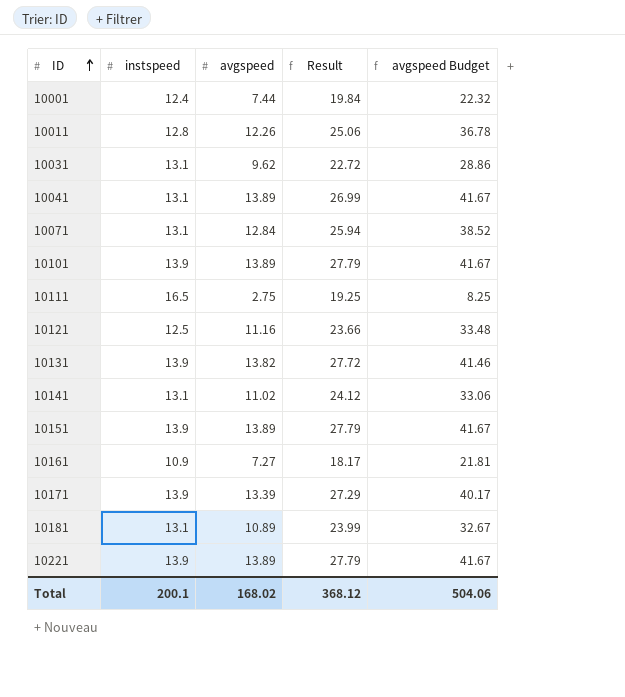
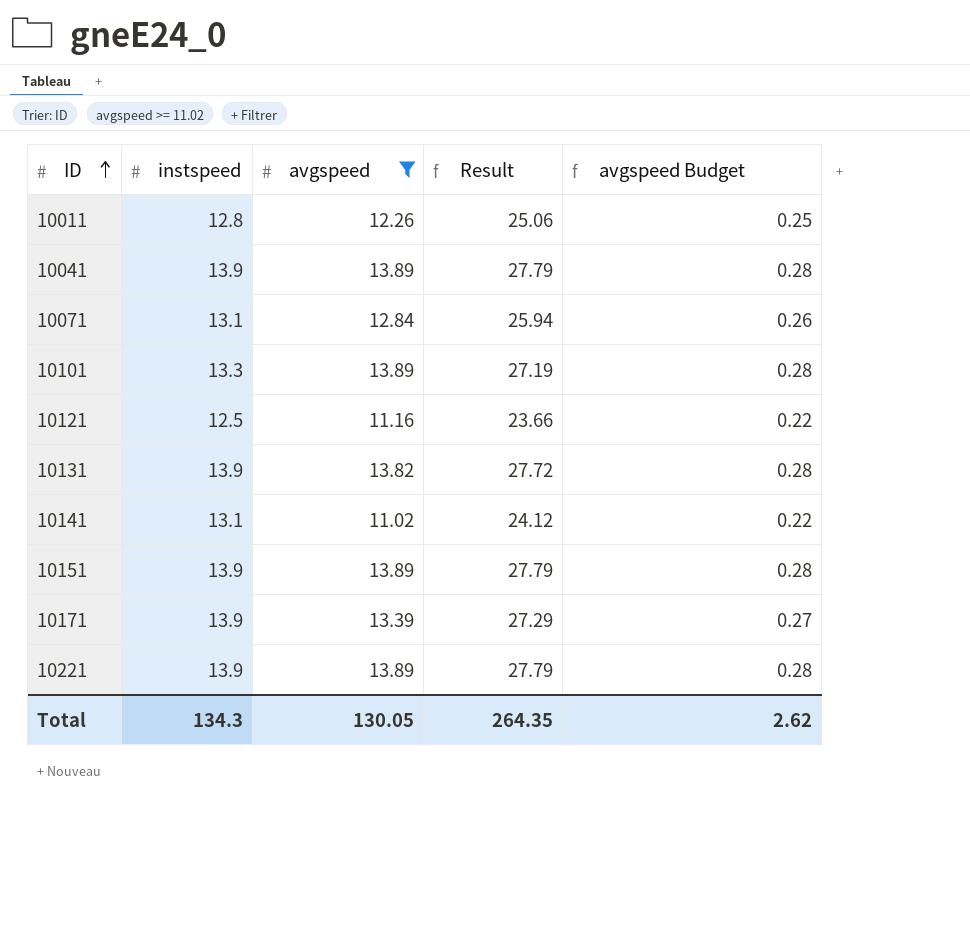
filter: none -> avgspeed >= 11.02
column avgspeed Budget | formula: [avgspeed] * 3 -> [avgspeed] * 0.02
10041 | instspeed: 13.1 -> 13.9
10041 | Result: 26.99 -> 27.79
10101 | instspeed: 13.9 -> 13.3
10101 | Result: 27.79 -> 27.19
Total | instspeed: 200.1 -> 134.3
Total | avgspeed: 168.02 -> 130.05
Total | Result: 368.12 -> 264.35
Total | avgspeed Budget: 504.06 -> 2.62

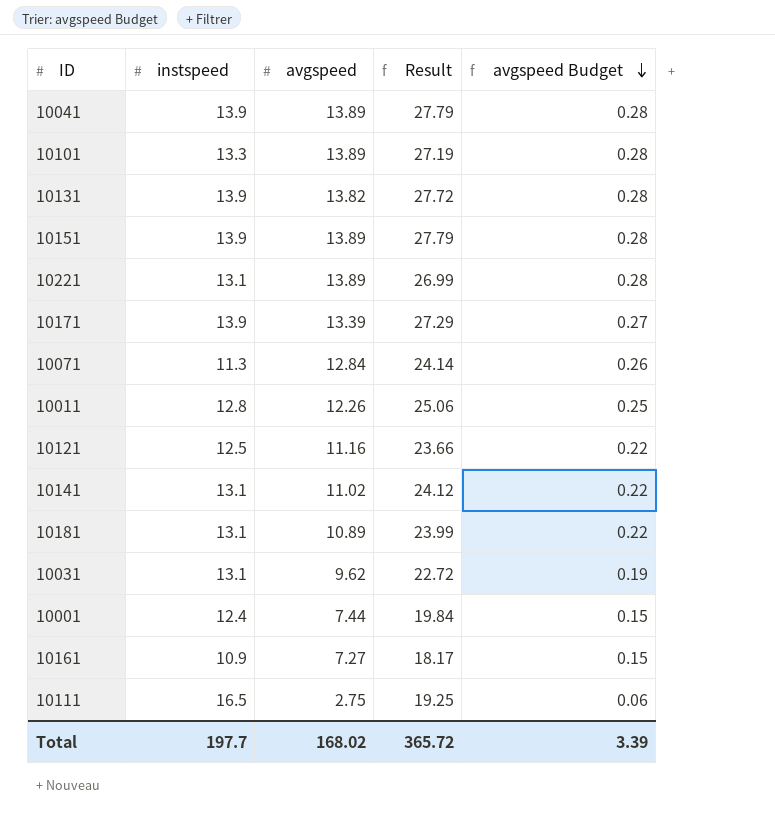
filter: avgspeed >= 11.02 -> none
row order: ID ascending -> avgspeed Budget descending
10221 | instspeed: 13.9 -> 13.1
10221 | Result: 27.79 -> 26.99
10071 | instspeed: 13.1 -> 11.3
10071 | Result: 25.94 -> 24.14
Total | instspeed: 134.3 -> 197.7
Total | avgspeed: 130.05 -> 168.02
Total | Result: 264.35 -> 365.72
Total | avgspeed Budget: 2.62 -> 3.39

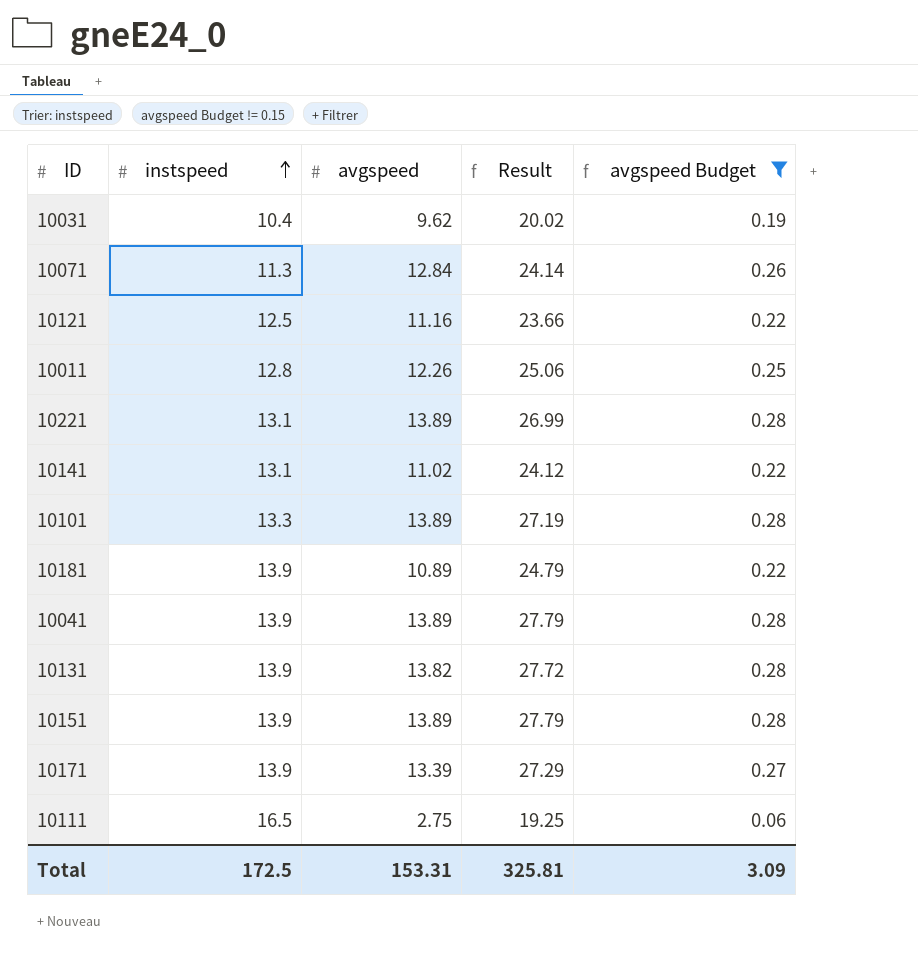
filter: none -> avgspeed Budget != 0.15
row order: avgspeed Budget descending -> instspeed ascending
10031 | instspeed: 13.1 -> 10.4
10031 | Result: 22.72 -> 20.02
10181 | instspeed: 13.1 -> 13.9
10181 | Result: 23.99 -> 24.79
Total | instspeed: 197.7 -> 172.5
Total | avgspeed: 168.02 -> 153.31
Total | Result: 365.72 -> 325.81
Total | avgspeed Budget: 3.39 -> 3.09

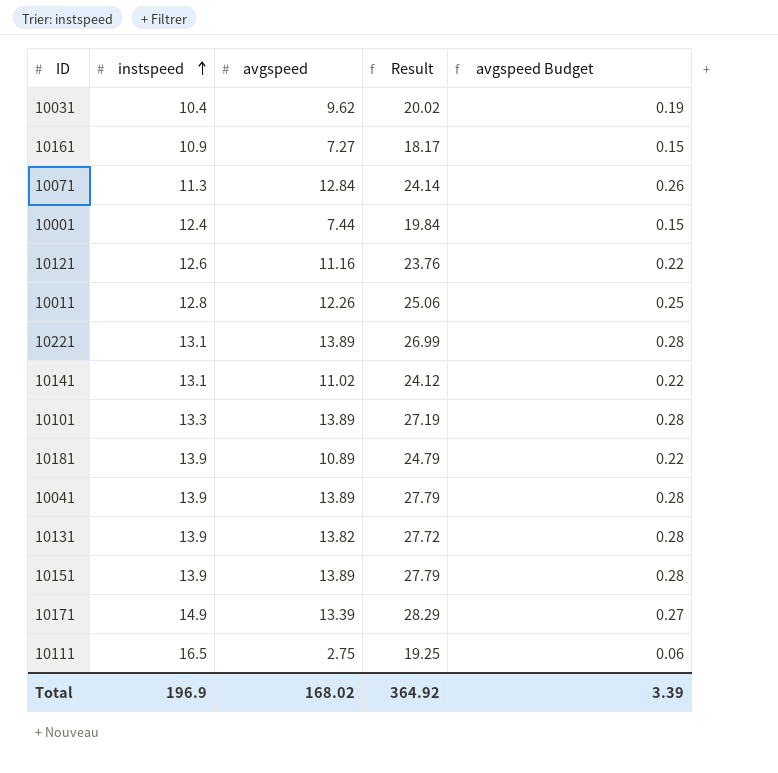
filter: avgspeed Budget != 0.15 -> none
10121 | instspeed: 12.5 -> 12.6
10121 | Result: 23.66 -> 23.76
10171 | instspeed: 13.9 -> 14.9
10171 | Result: 27.29 -> 28.29
Total | instspeed: 172.5 -> 196.9
Total | avgspeed: 153.31 -> 168.02
Total | Result: 325.81 -> 364.92
Total | avgspeed Budget: 3.09 -> 3.39

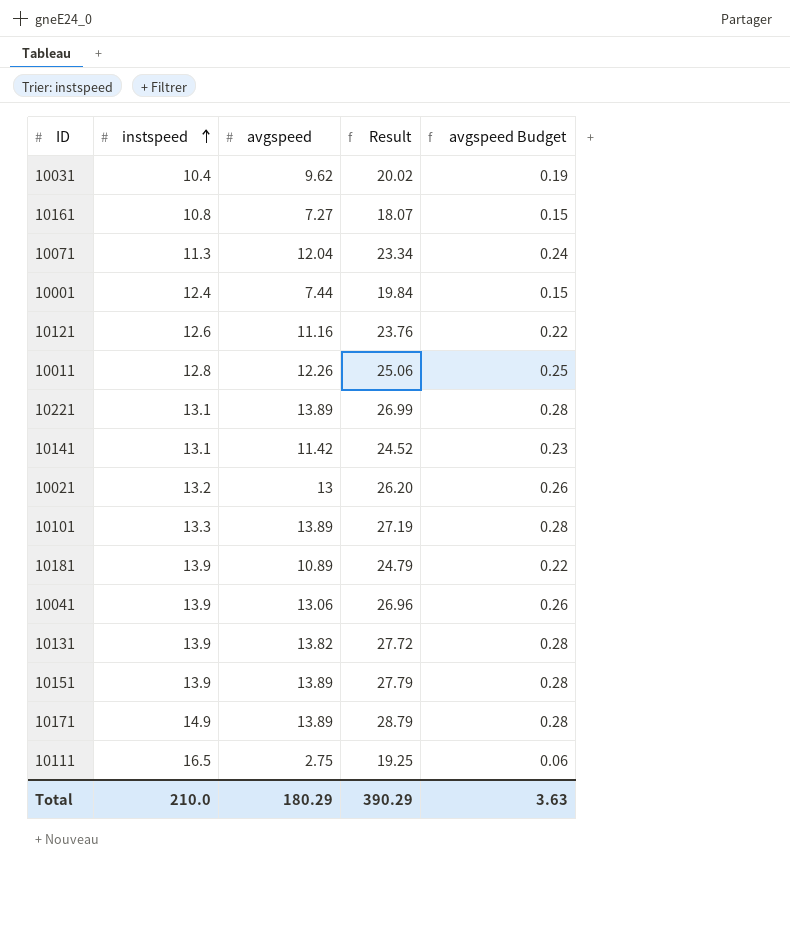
10161 | instspeed: 10.9 -> 10.8
10161 | Result: 18.17 -> 18.07
10071 | avgspeed: 12.84 -> 12.04
10071 | Result: 24.14 -> 23.34
10071 | avgspeed Budget: 0.26 -> 0.24
10141 | avgspeed: 11.02 -> 11.42
10141 | Result: 24.12 -> 24.52
10141 | avgspeed Budget: 0.22 -> 0.23
row 10021: none -> 13.2 | 13 | 26.20 | 0.26
10041 | avgspeed: 13.89 -> 13.06
10041 | Result: 27.79 -> 26.96
10041 | avgspeed Budget: 0.28 -> 0.26
10171 | avgspeed: 13.39 -> 13.89
10171 | Result: 28.29 -> 28.79
10171 | avgspeed Budget: 0.27 -> 0.28
Total | instspeed: 196.9 -> 210.0
Total | avgspeed: 168.02 -> 180.29
Total | Result: 364.92 -> 390.29
Total | avgspeed Budget: 3.39 -> 3.63

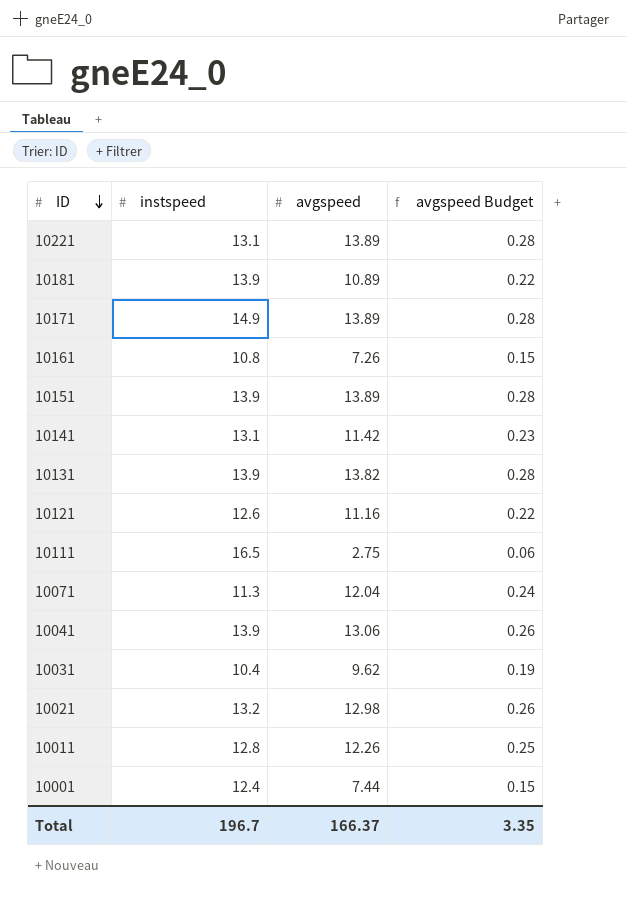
row order: instspeed ascending -> ID descending
column Result | formula: [instspeed] + [avgspeed] -> none
row 10101: 13.3 | 13.89 | 27.19 | 0.28 -> none
10161 | avgspeed: 7.27 -> 7.26
10021 | avgspeed: 13 -> 12.98
Total | instspeed: 210.0 -> 196.7
Total | avgspeed: 180.29 -> 166.37
Total | avgspeed Budget: 3.63 -> 3.35

